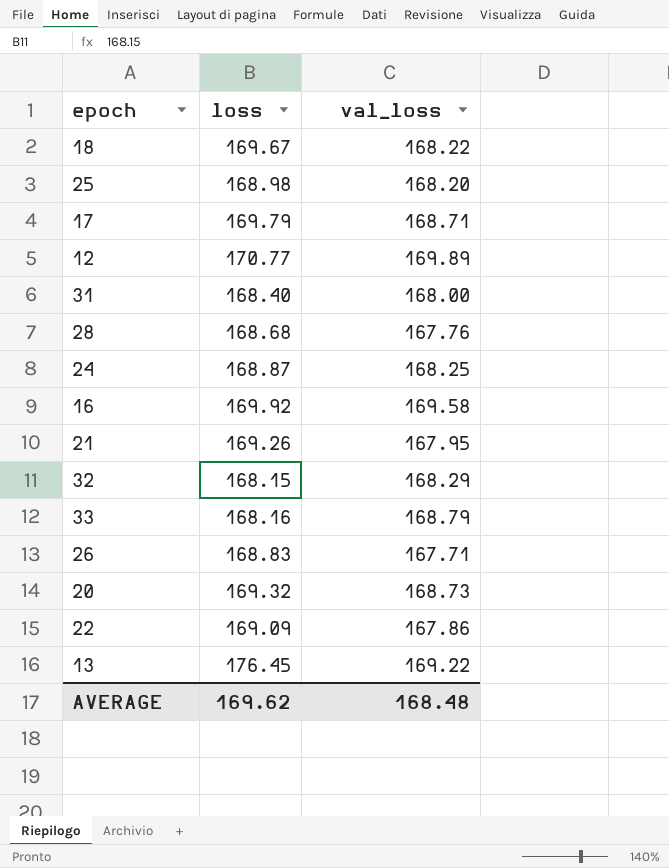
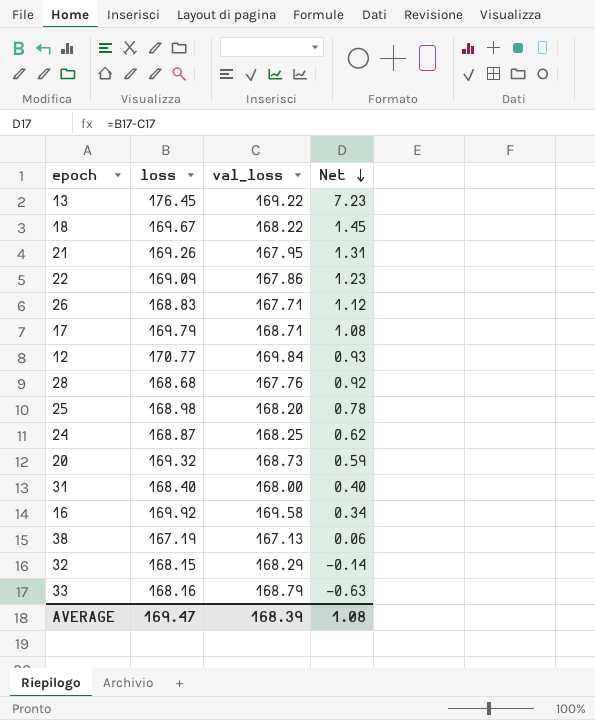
row order: none -> Net descending
column Net | formula: none -> [loss] - [val_loss]
12 | val_loss: 169.89 -> 169.84
row 38: none -> 167.19 | 167.13 | 0.06
AVERAGE | loss: 169.62 -> 169.47
AVERAGE | val_loss: 168.48 -> 168.39

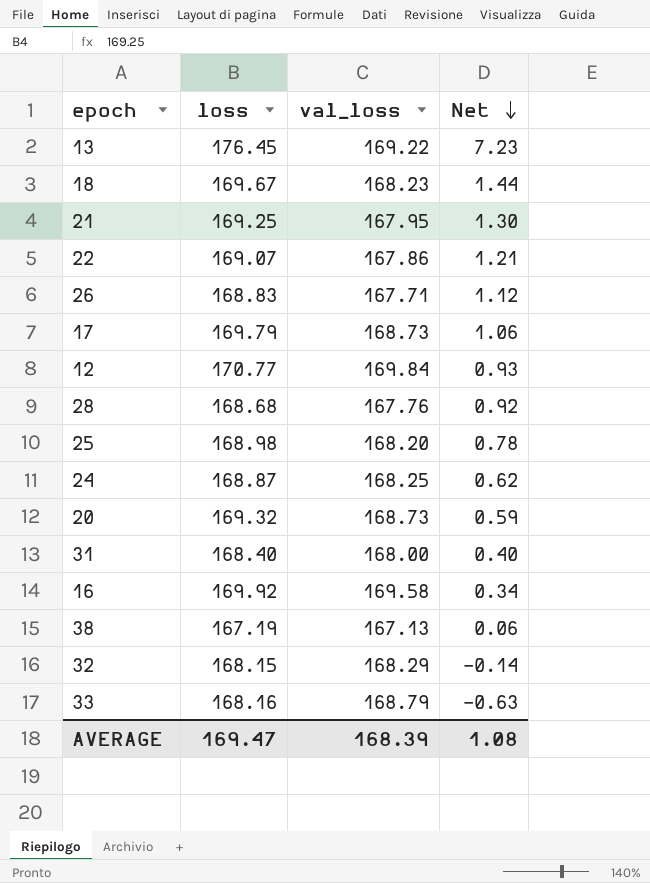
18 | val_loss: 168.22 -> 168.23
18 | Net: 1.45 -> 1.44
21 | loss: 169.26 -> 169.25
21 | Net: 1.31 -> 1.30
22 | loss: 169.09 -> 169.07
22 | Net: 1.23 -> 1.21
17 | val_loss: 168.71 -> 168.73
17 | Net: 1.08 -> 1.06

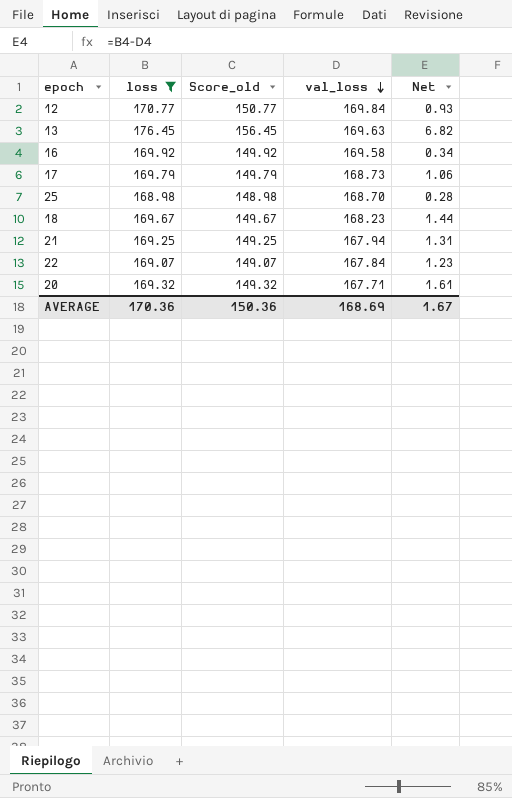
filter: none -> loss >= 168.98
row order: Net descending -> val_loss descending
column Score_old | formula: none -> [loss] - 20
13 | val_loss: 169.22 -> 169.63
13 | Net: 7.23 -> 6.82
25 | val_loss: 168.20 -> 168.70
25 | Net: 0.78 -> 0.28
21 | val_loss: 167.95 -> 167.94
21 | Net: 1.30 -> 1.31
22 | val_loss: 167.86 -> 167.84
22 | Net: 1.21 -> 1.23
20 | val_loss: 168.73 -> 167.71
20 | Net: 0.59 -> 1.61
AVERAGE | loss: 169.47 -> 170.36
AVERAGE | val_loss: 168.39 -> 168.69
AVERAGE | Net: 1.08 -> 1.67

